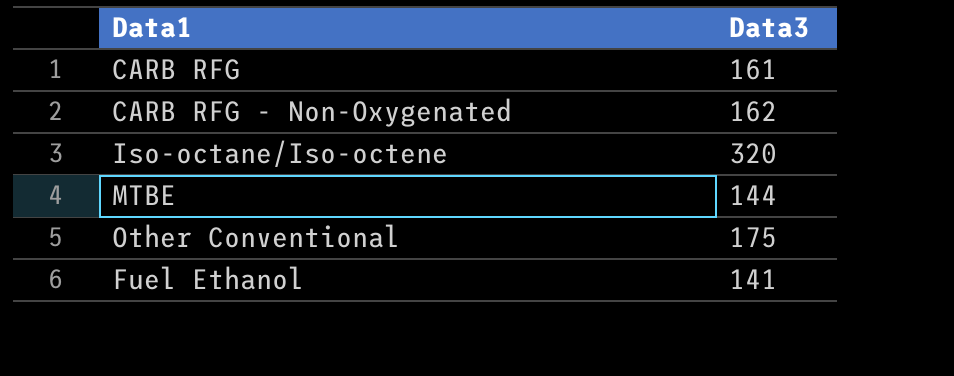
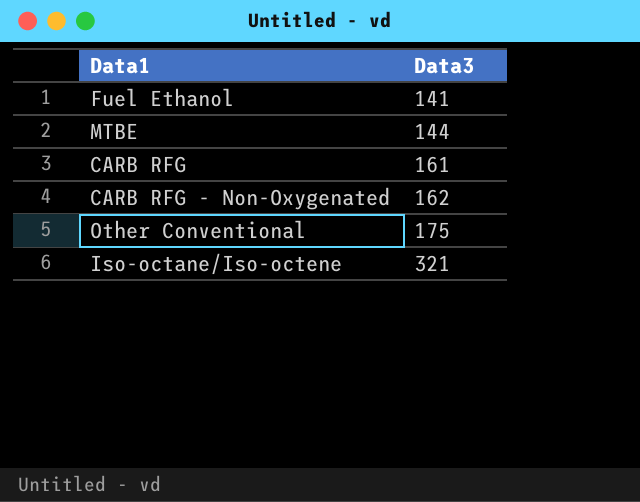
row order: none -> Data3 ascending
Iso-octane/Iso-octene | Data3: 320 -> 321

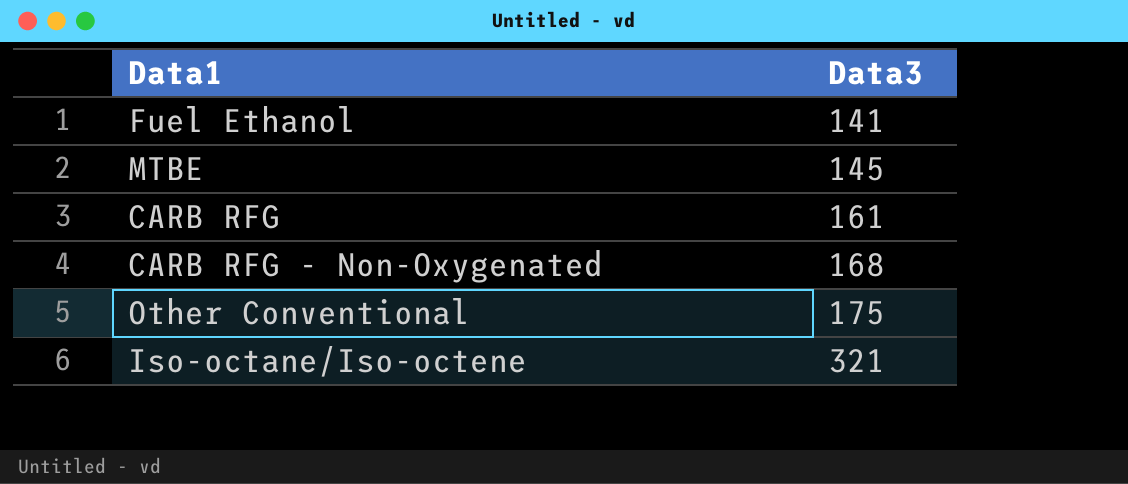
MTBE | Data3: 144 -> 145
CARB RFG - Non-Oxygenated | Data3: 162 -> 168

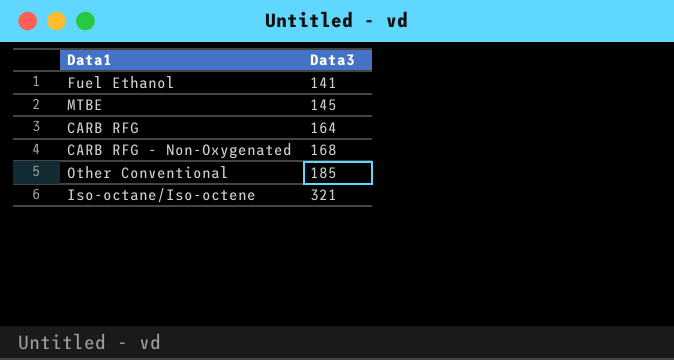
CARB RFG | Data3: 161 -> 164
Other Conventional | Data3: 175 -> 185

